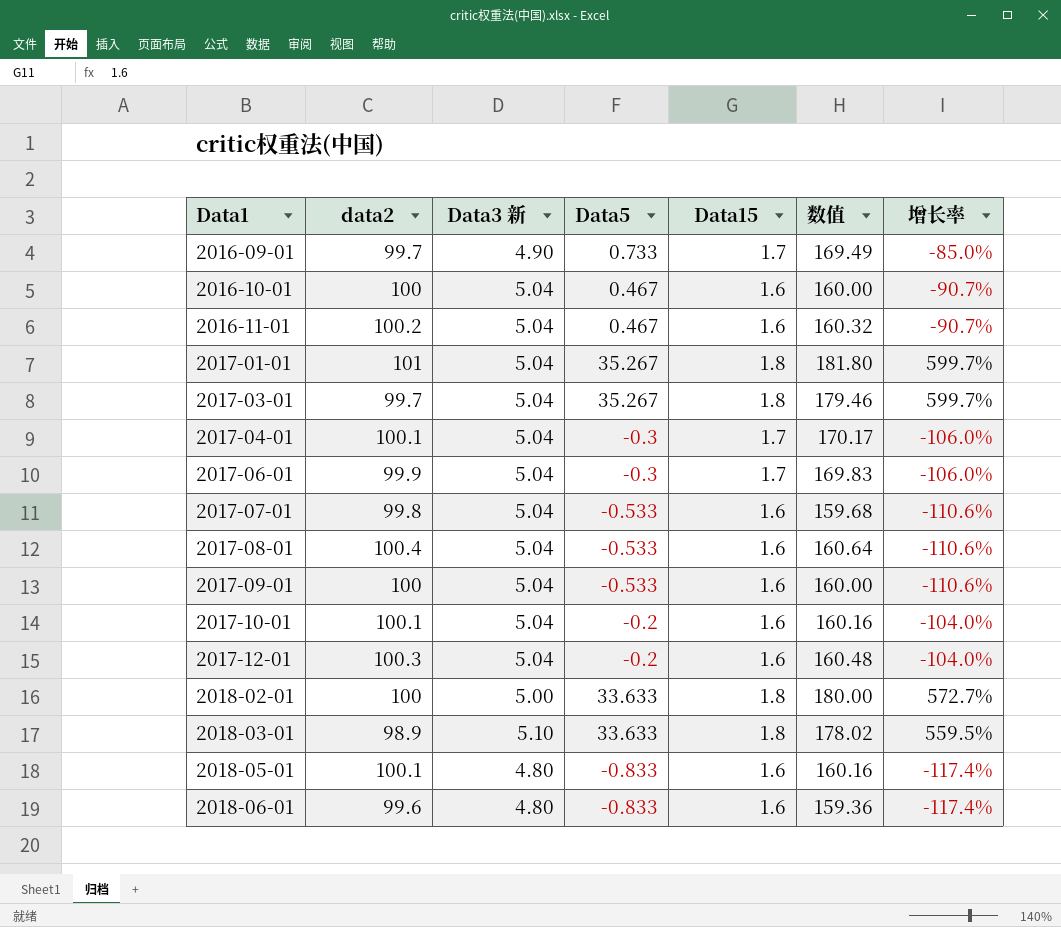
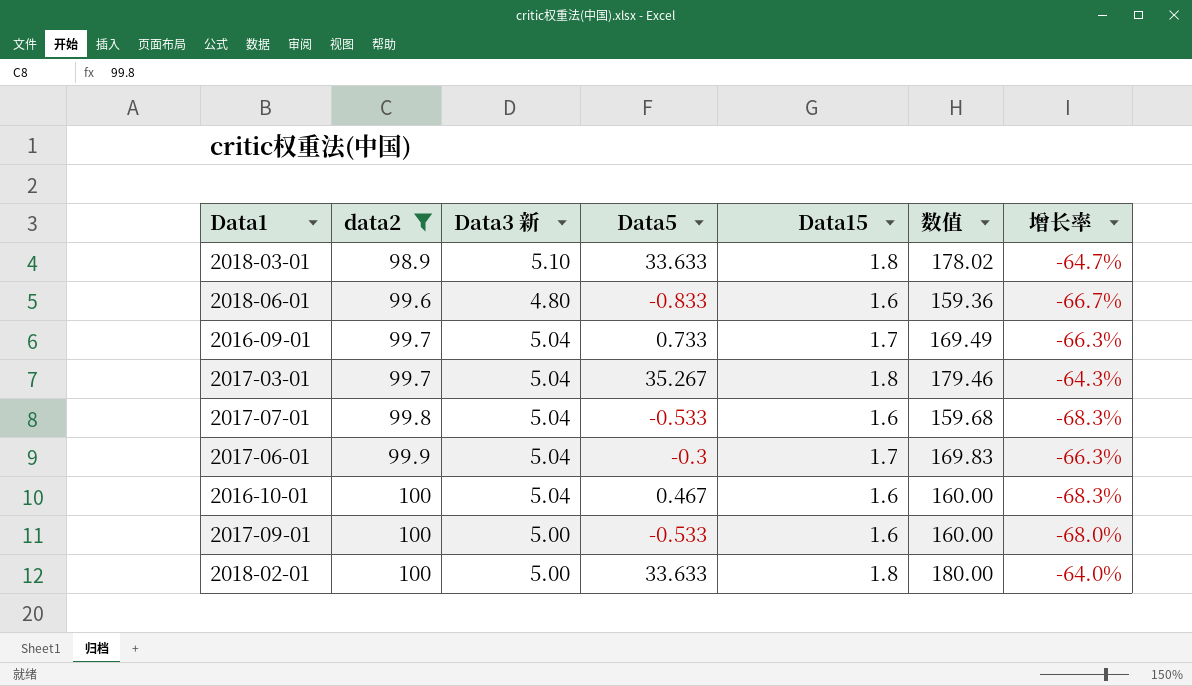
filter: none -> data2 <= 100
row order: Data1 ascending -> data2 ascending
column 增长率 | formula: ([Data5] - [Data3 新]) / [Data3 新] -> ([Data15] - [Data3 新]) / [Data3 新]
2016-09-01 | Data3 新: 4.90 -> 5.04
2017-09-01 | Data3 新: 5.04 -> 5.00

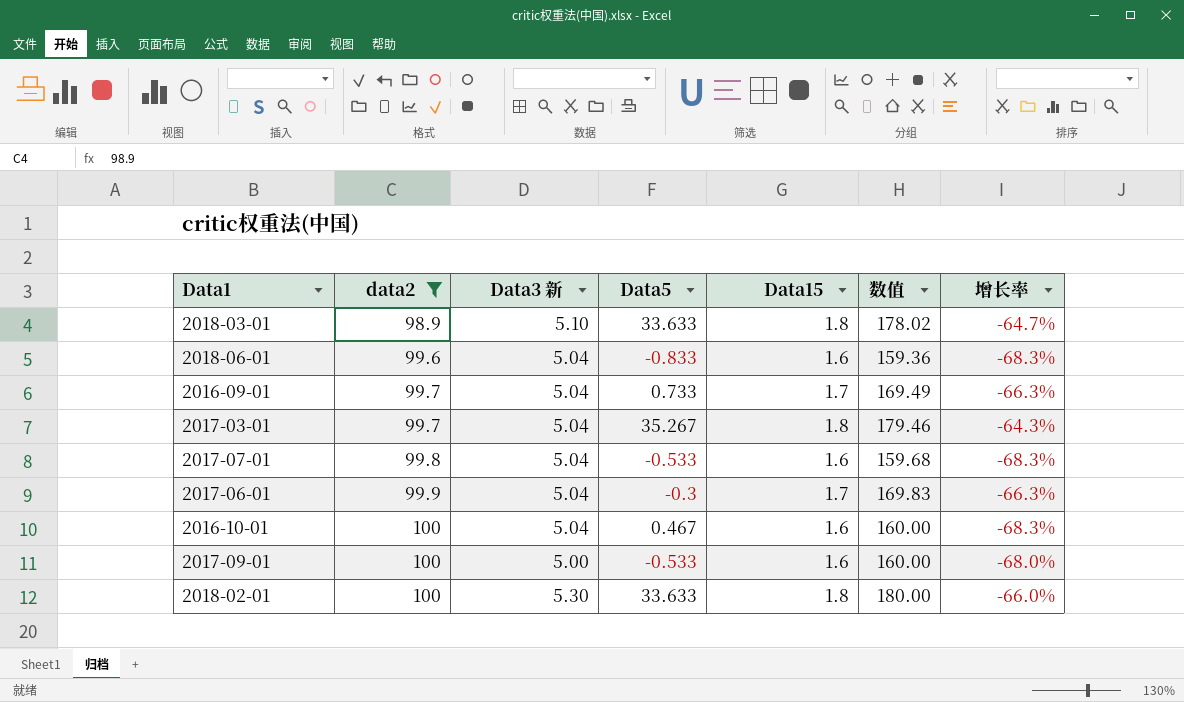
2018-06-01 | Data3 新: 4.80 -> 5.04
2018-06-01 | 增长率: -66.7% -> -68.3%
2018-02-01 | Data3 新: 5.00 -> 5.30
2018-02-01 | 增长率: -64.0% -> -66.0%

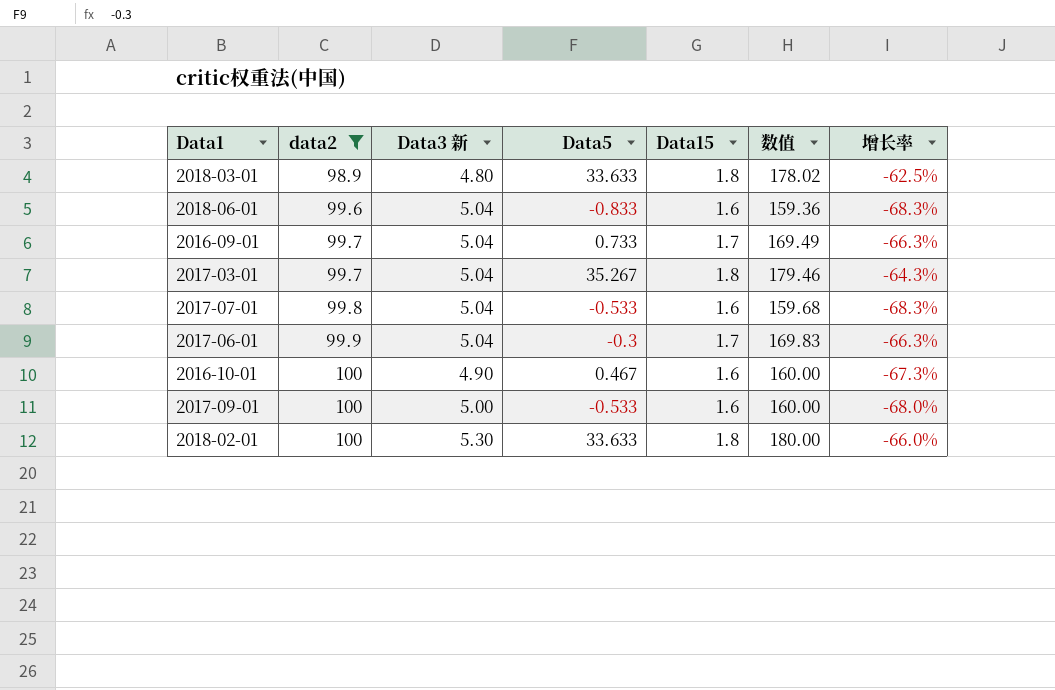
2018-03-01 | Data3 新: 5.10 -> 4.80
2018-03-01 | 增长率: -64.7% -> -62.5%
2016-10-01 | Data3 新: 5.04 -> 4.90
2016-10-01 | 增长率: -68.3% -> -67.3%

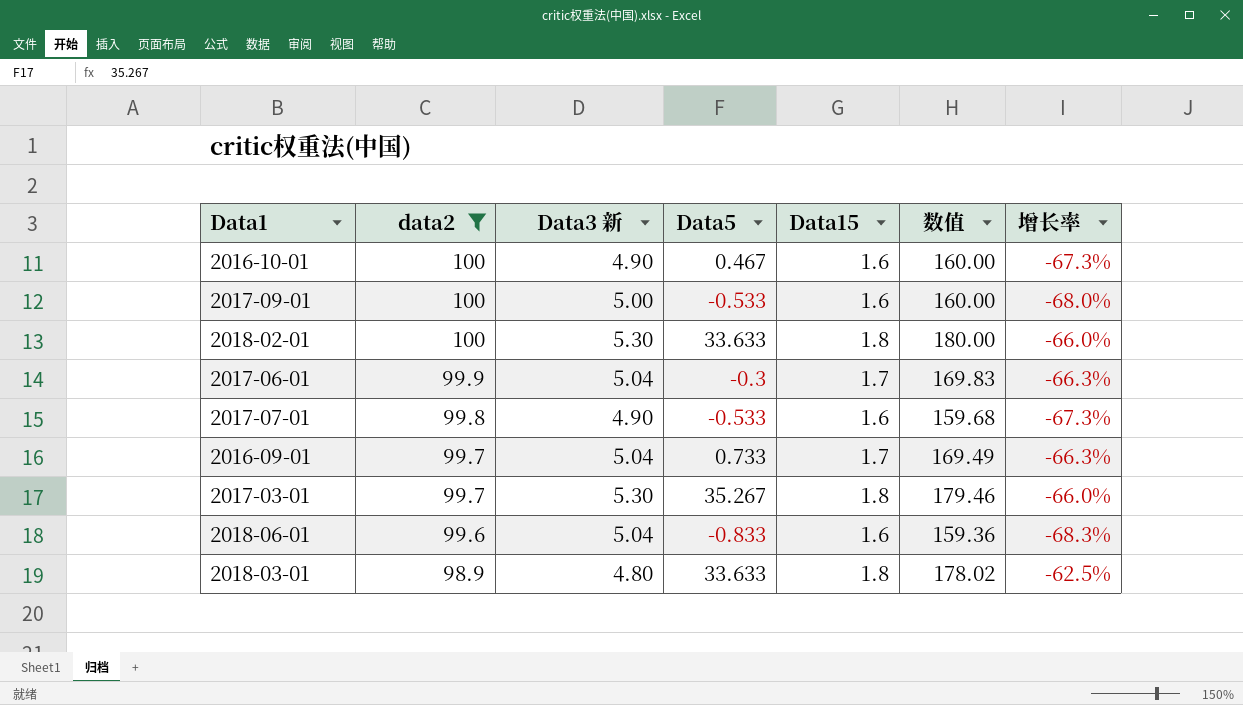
row order: data2 ascending -> data2 descending
2017-07-01 | Data3 新: 5.04 -> 4.90
2017-07-01 | 增长率: -68.3% -> -67.3%
2017-03-01 | Data3 新: 5.04 -> 5.30
2017-03-01 | 增长率: -64.3% -> -66.0%

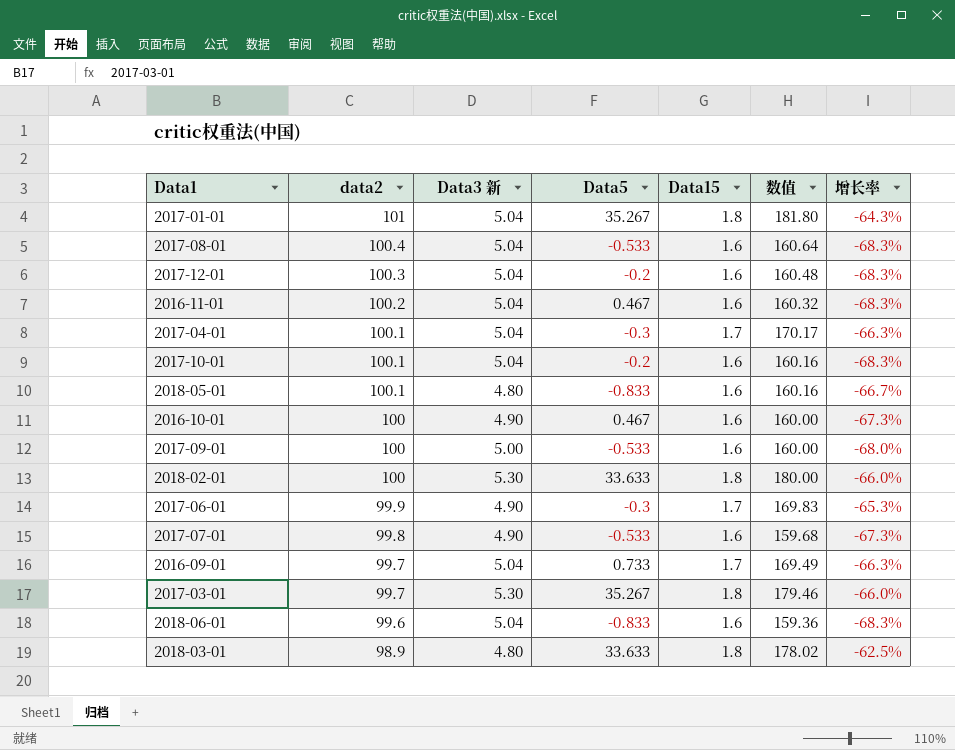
filter: data2 <= 100 -> none
2017-06-01 | Data3 新: 5.04 -> 4.90
2017-06-01 | 增长率: -66.3% -> -65.3%

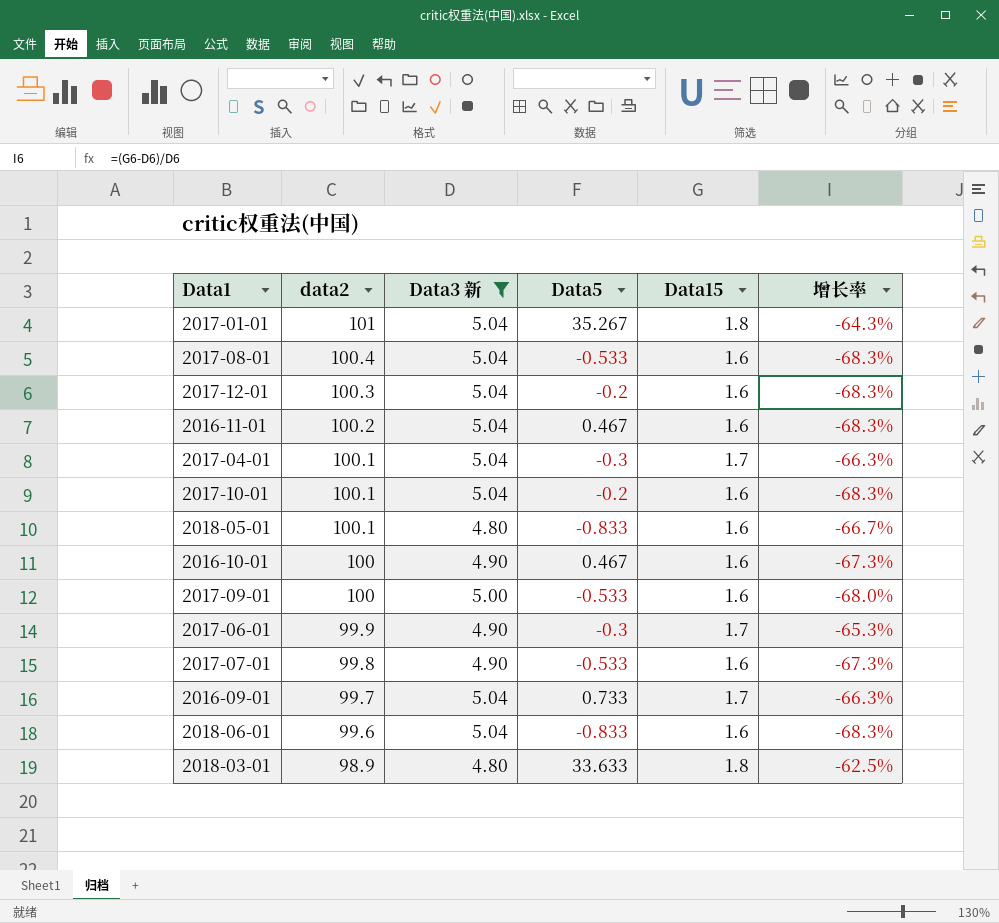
filter: none -> Data3 新 != 5.30
column 数值 | formula: [data2] * [Data15] -> none

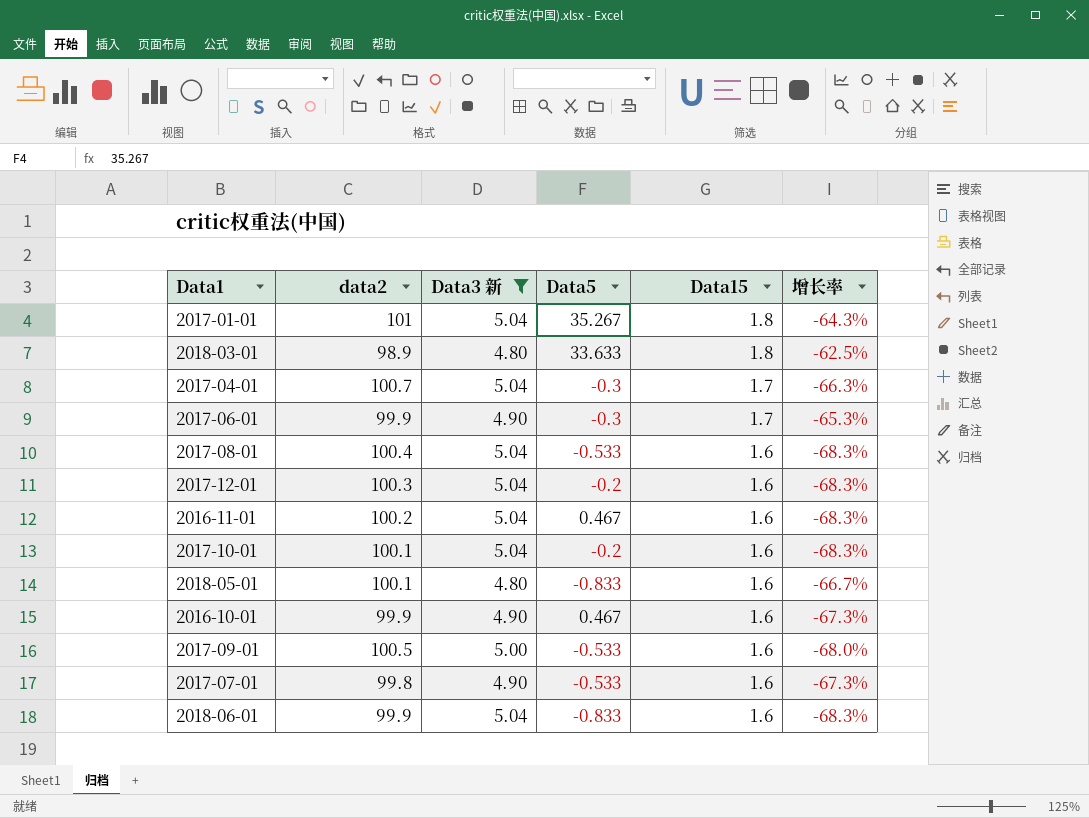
row order: data2 descending -> Data15 descending
row 2016-09-01: 99.7 | 5.04 | 0.733 | 1.7 | -66.3% -> none
2017-04-01 | data2: 100.1 -> 100.7
2016-10-01 | data2: 100 -> 99.9
2017-09-01 | data2: 100 -> 100.5
2018-06-01 | data2: 99.6 -> 99.9

